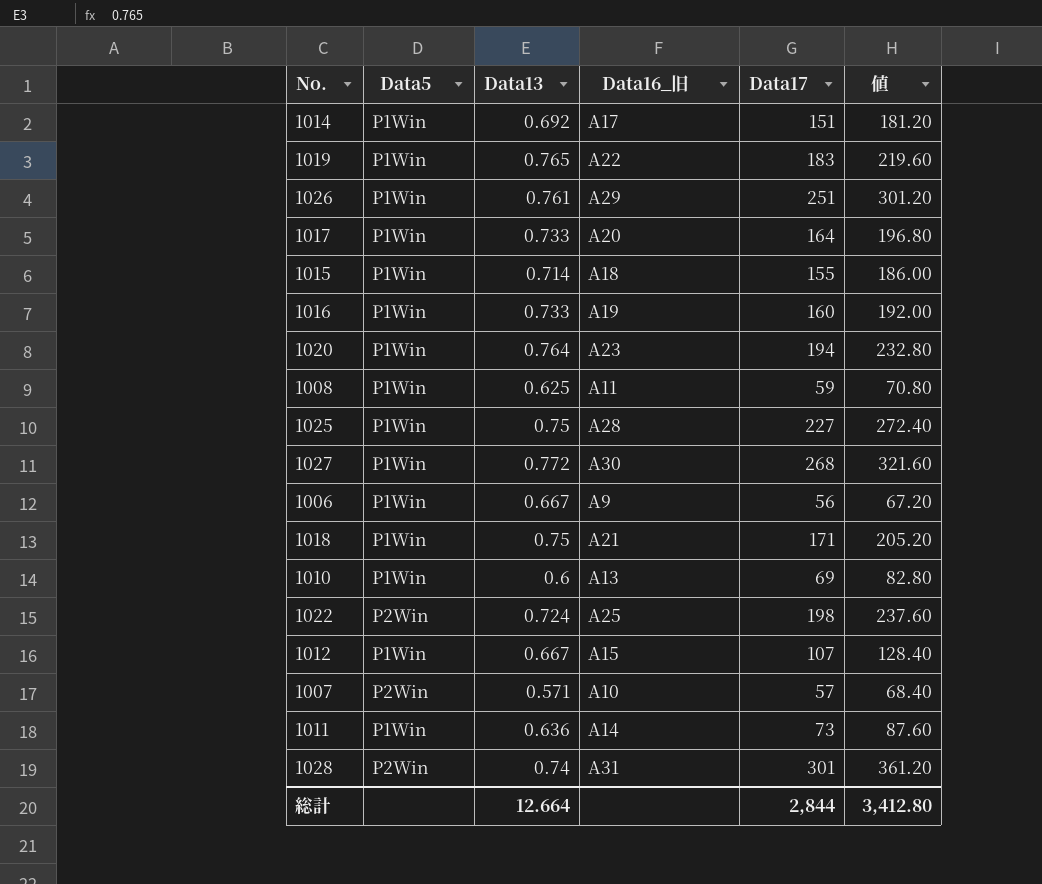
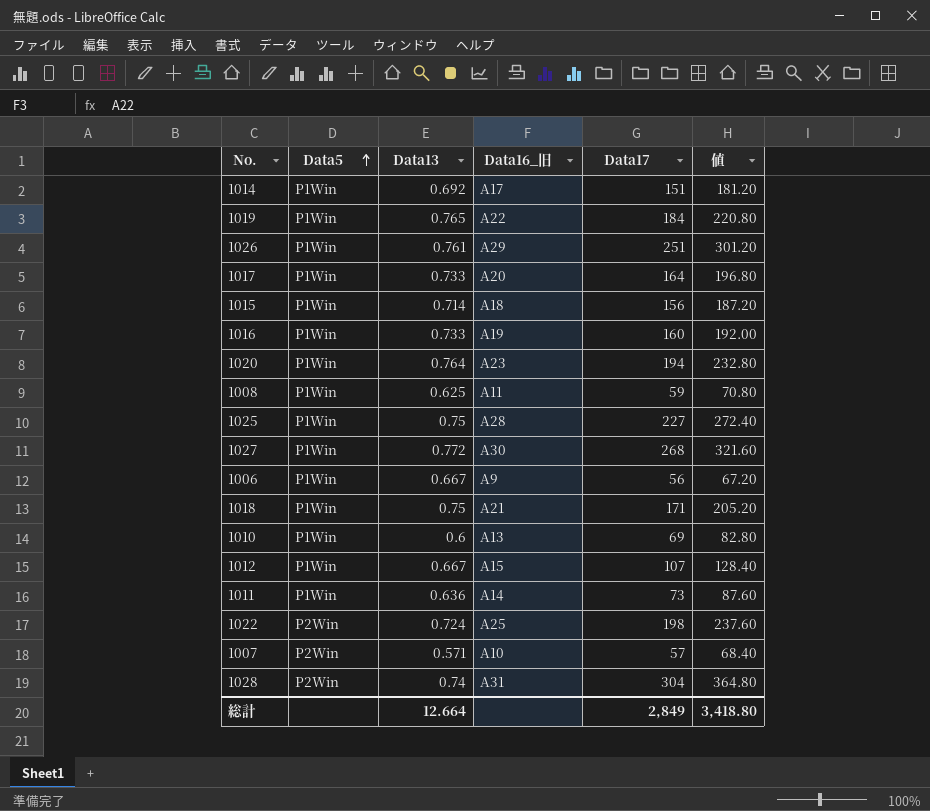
row order: none -> Data5 ascending
1019 | Data17: 183 -> 184
1019 | 値: 219.60 -> 220.80
1015 | Data17: 155 -> 156
1015 | 値: 186.00 -> 187.20
1028 | Data17: 301 -> 304
1028 | 値: 361.20 -> 364.80
総計 | Data17: 2,844 -> 2,849
総計 | 値: 3,412.80 -> 3,418.80

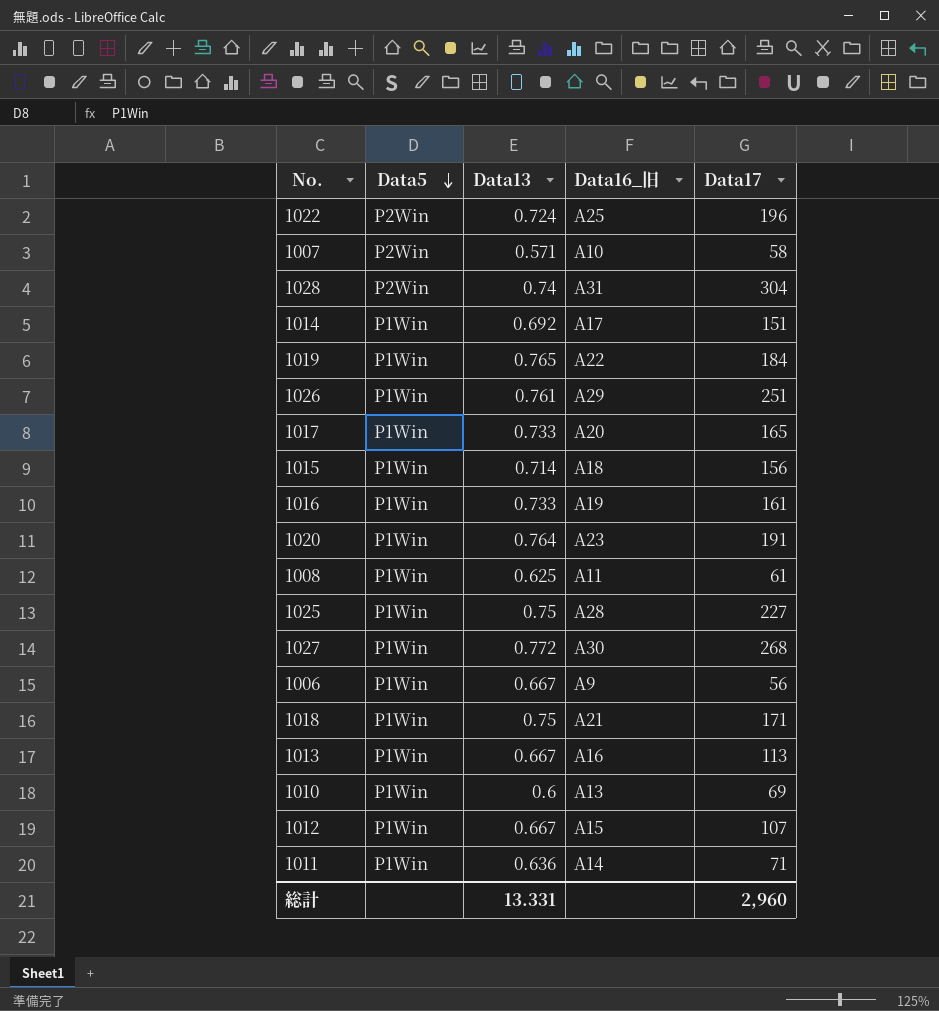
row order: Data5 ascending -> Data5 descending
column 値 | formula: [Data17] * 1.2 -> none
1022 | Data17: 198 -> 196
1007 | Data17: 57 -> 58
1017 | Data17: 164 -> 165
1016 | Data17: 160 -> 161
1020 | Data17: 194 -> 191
1008 | Data17: 59 -> 61
row 1013: none -> P1Win | 0.667 | A16 | 113
1011 | Data17: 73 -> 71
総計 | Data13: 12.664 -> 13.331
総計 | Data17: 2,849 -> 2,960

